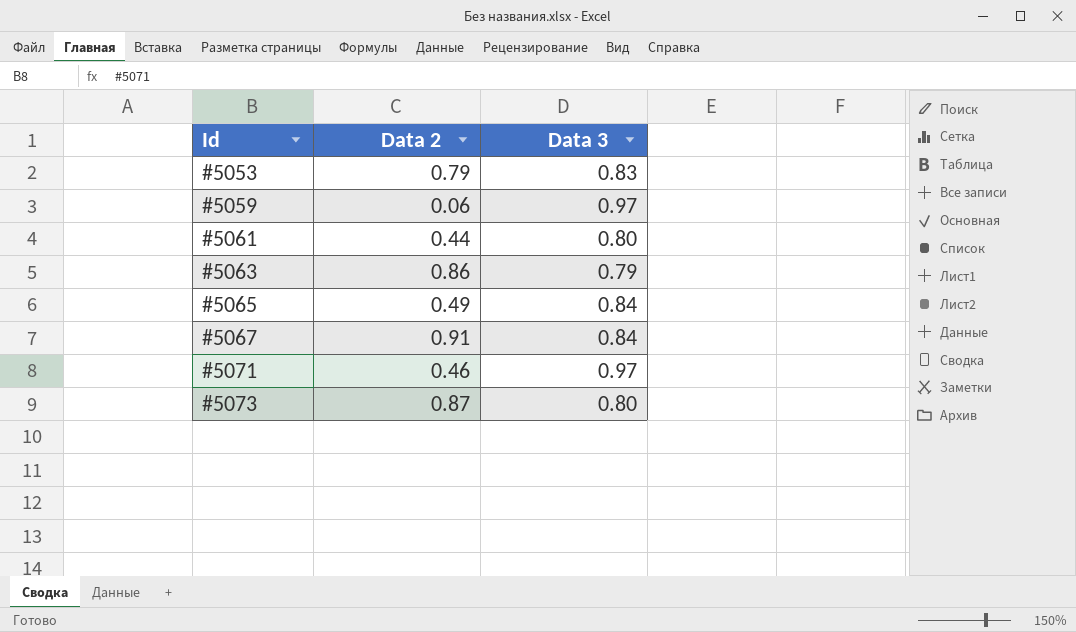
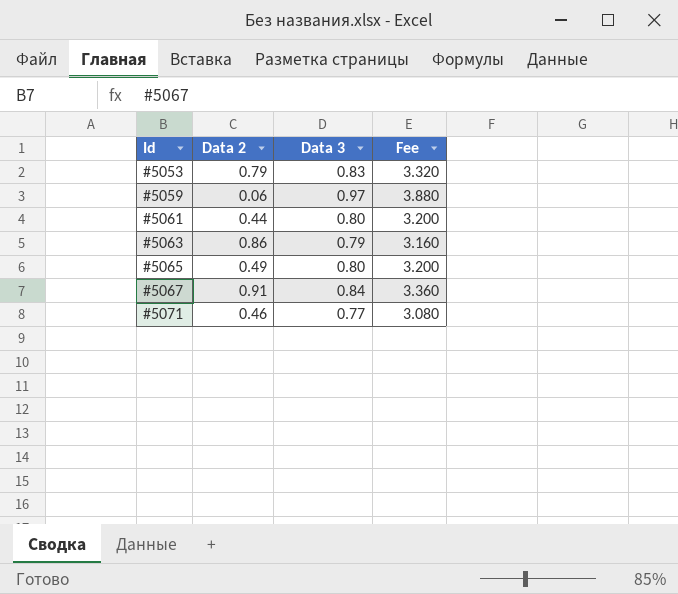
column Fee | formula: none -> [Data 3] * 4
row #5073: 0.87 | 0.80 -> none
#5065 | Data 3: 0.84 -> 0.80
#5071 | Data 3: 0.97 -> 0.77

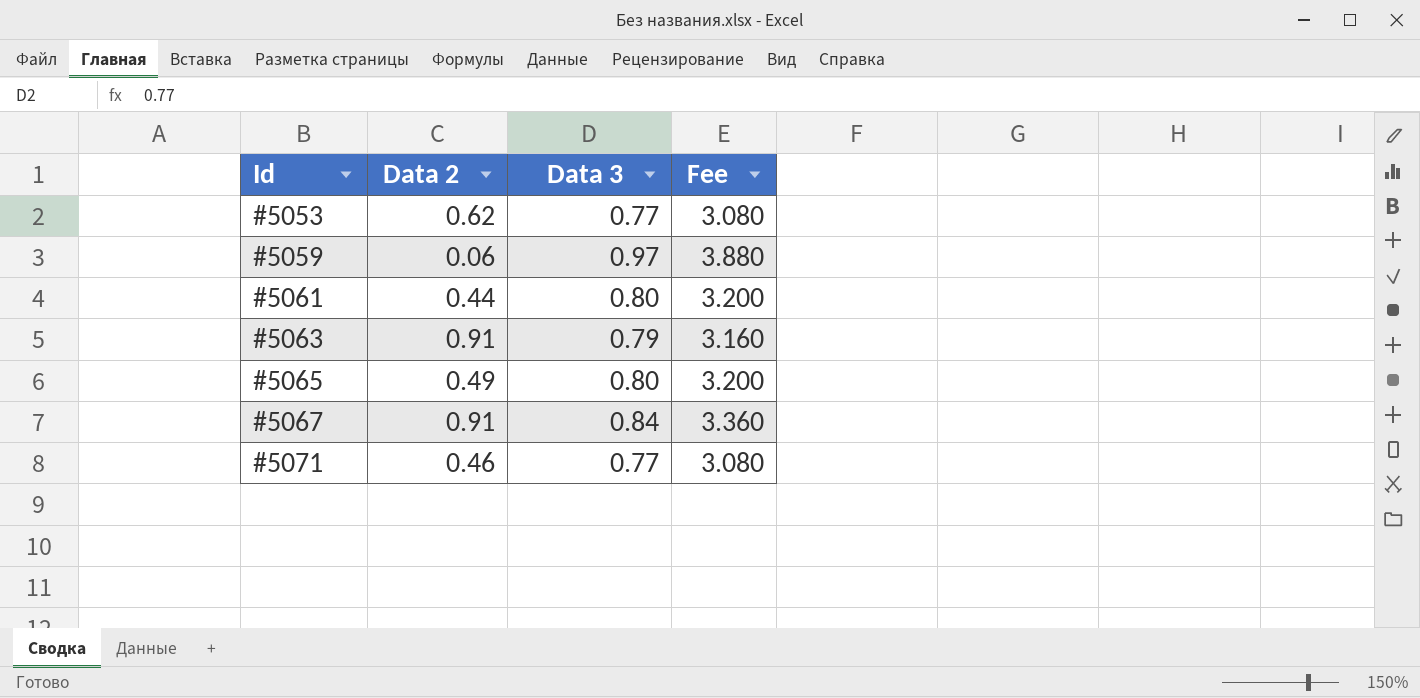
#5053 | Data 2: 0.79 -> 0.62
#5053 | Data 3: 0.83 -> 0.77
#5053 | Fee: 3.320 -> 3.080
#5063 | Data 2: 0.86 -> 0.91

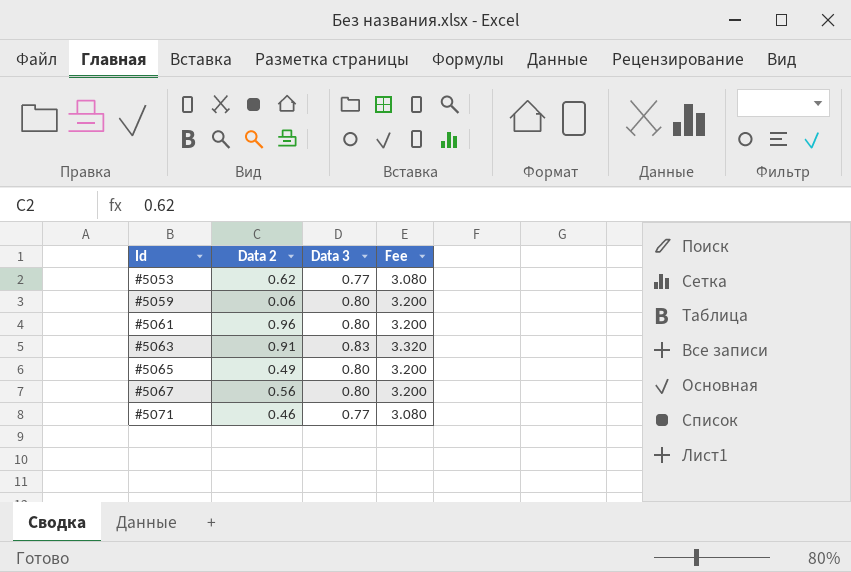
#5059 | Data 3: 0.97 -> 0.80
#5059 | Fee: 3.880 -> 3.200
#5061 | Data 2: 0.44 -> 0.96
#5063 | Data 3: 0.79 -> 0.83
#5063 | Fee: 3.160 -> 3.320
#5067 | Data 2: 0.91 -> 0.56
#5067 | Data 3: 0.84 -> 0.80
#5067 | Fee: 3.360 -> 3.200

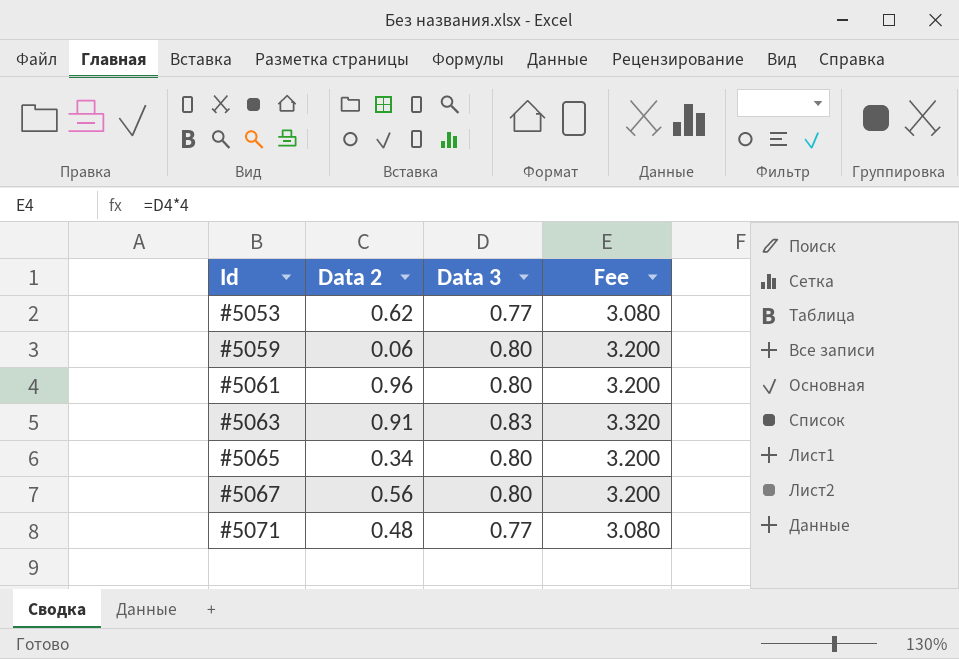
#5065 | Data 2: 0.49 -> 0.34
#5071 | Data 2: 0.46 -> 0.48

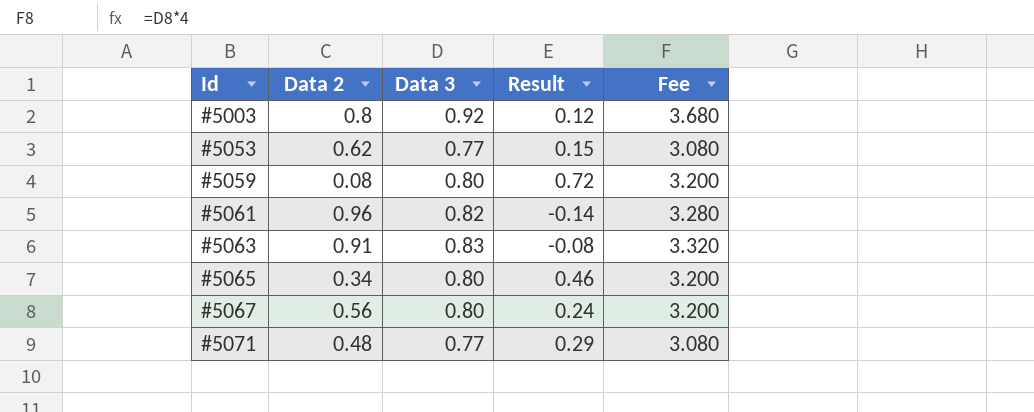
column Result | formula: none -> [Data 3] - [Data 2]
row #5003: none -> 0.8 | 0.92 | 0.12 | 3.680
#5059 | Data 2: 0.06 -> 0.08
#5061 | Data 3: 0.80 -> 0.82
#5061 | Fee: 3.200 -> 3.280

